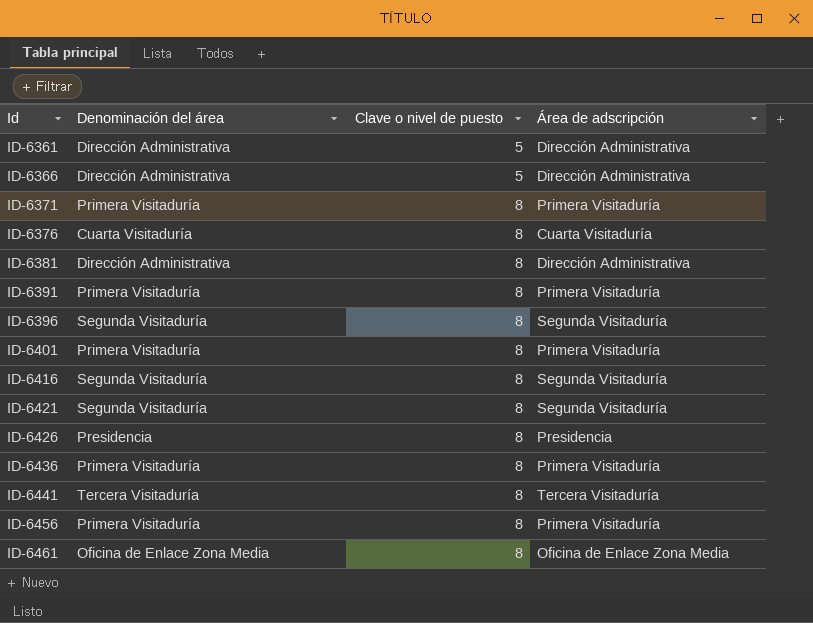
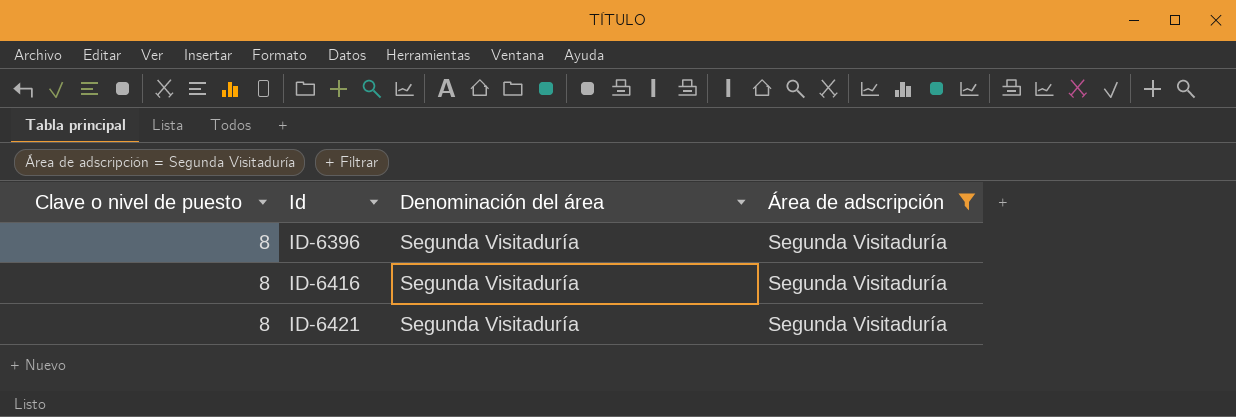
filter: none -> Área de adscripción = Segunda Visitaduría
column Clave o nivel de puesto | position: 3 -> 1

